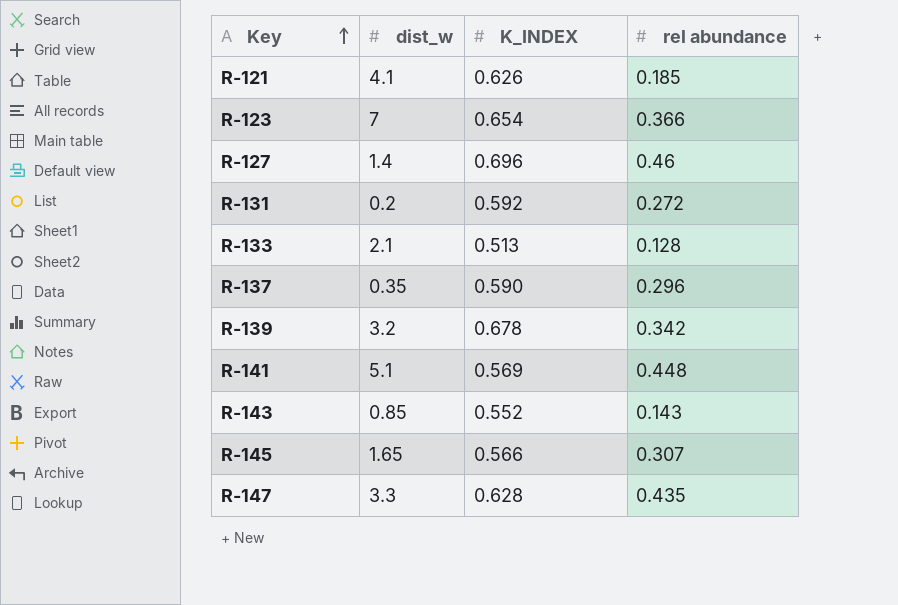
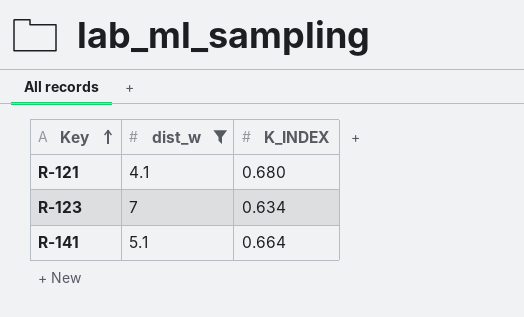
filter: none -> dist_w >= 4.1
column rel abundance | position: 4 -> none
R-121 | K_INDEX: 0.626 -> 0.680
R-123 | K_INDEX: 0.654 -> 0.634
R-141 | K_INDEX: 0.569 -> 0.664

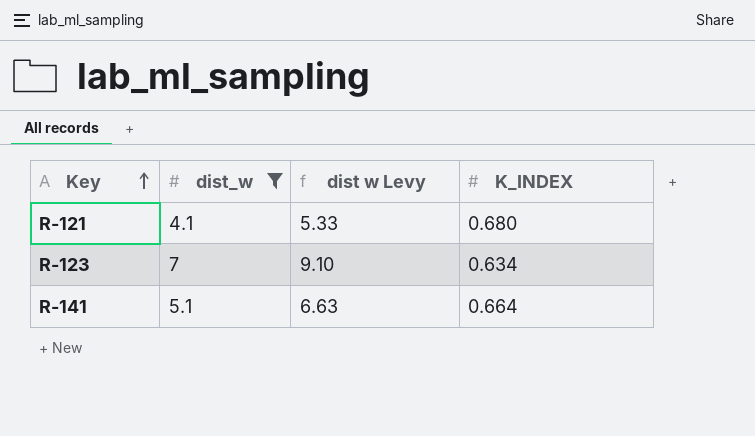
column dist w Levy | formula: none -> [dist_w] * 1.3

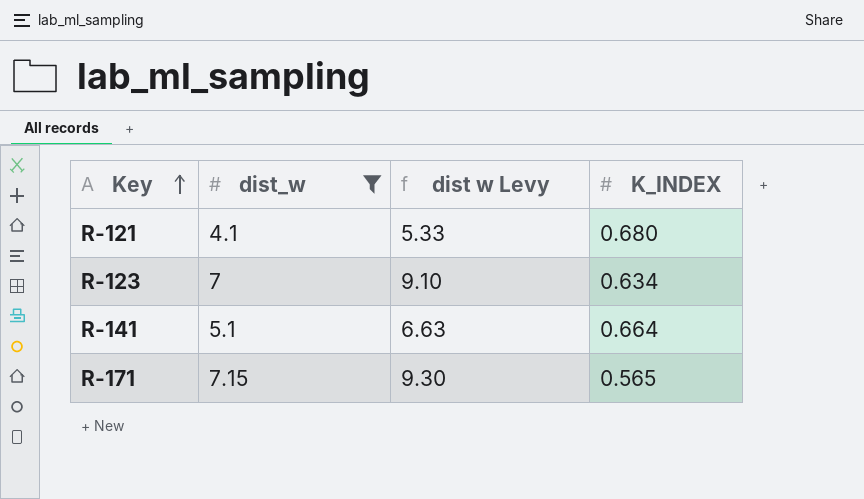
row R-171: none -> 7.15 | 9.30 | 0.565

